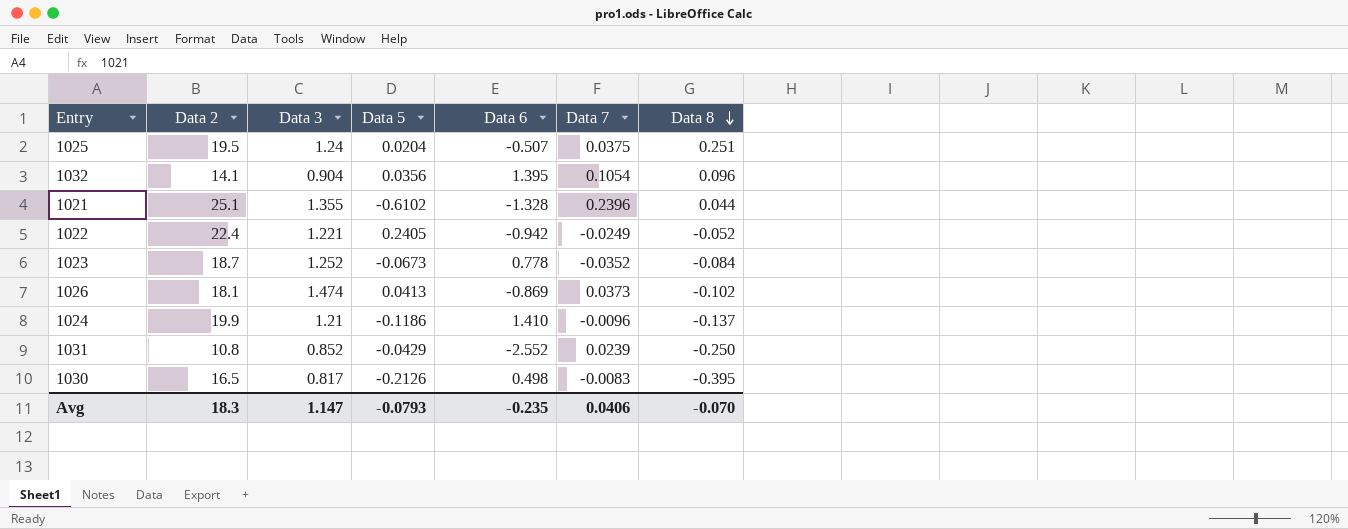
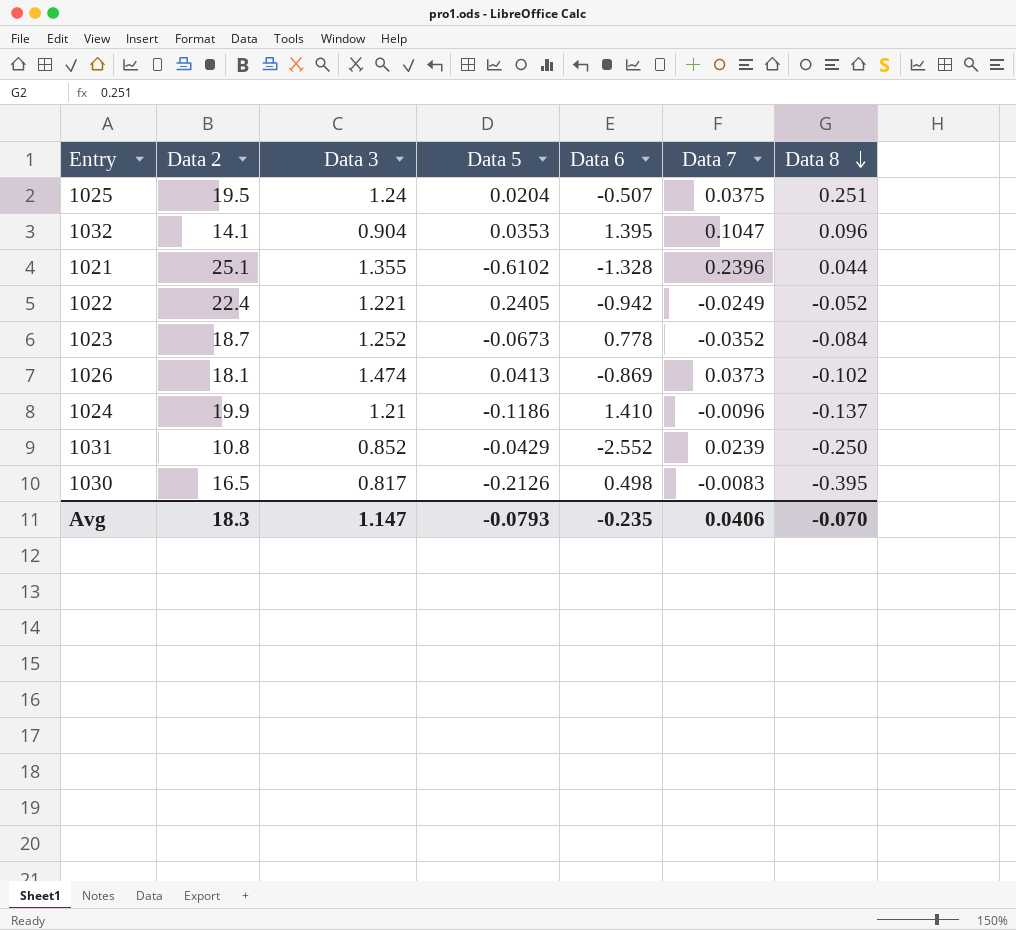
1032 | Data 5: 0.0356 -> 0.0353
1032 | Data 7: 0.1054 -> 0.1047

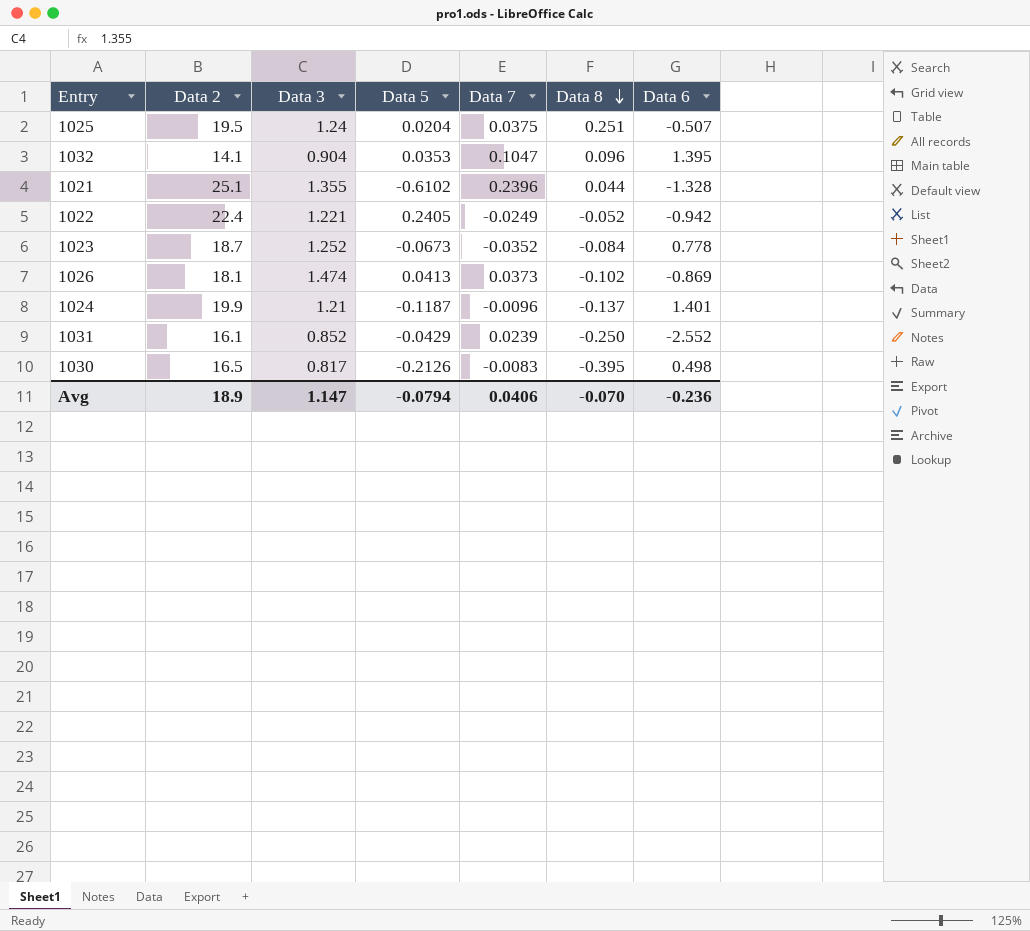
column Data 6 | position: 5 -> 7
1024 | Data 5: -0.1186 -> -0.1187
1024 | Data 6: 1.410 -> 1.401
1031 | Data 2: 10.8 -> 16.1
Avg | Data 2: 18.3 -> 18.9
Avg | Data 5: -0.0793 -> -0.0794
Avg | Data 6: -0.235 -> -0.236

